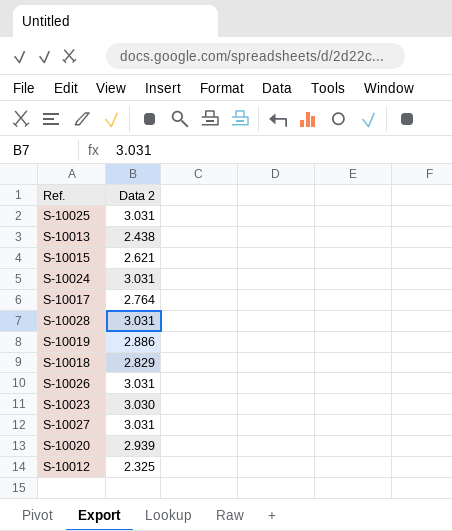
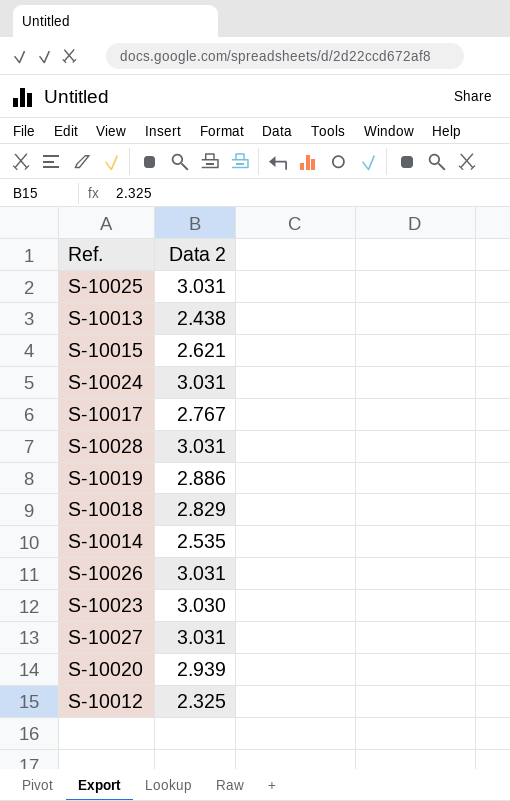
S-10017 | Data 2: 2.764 -> 2.767
row S-10014: none -> 2.535

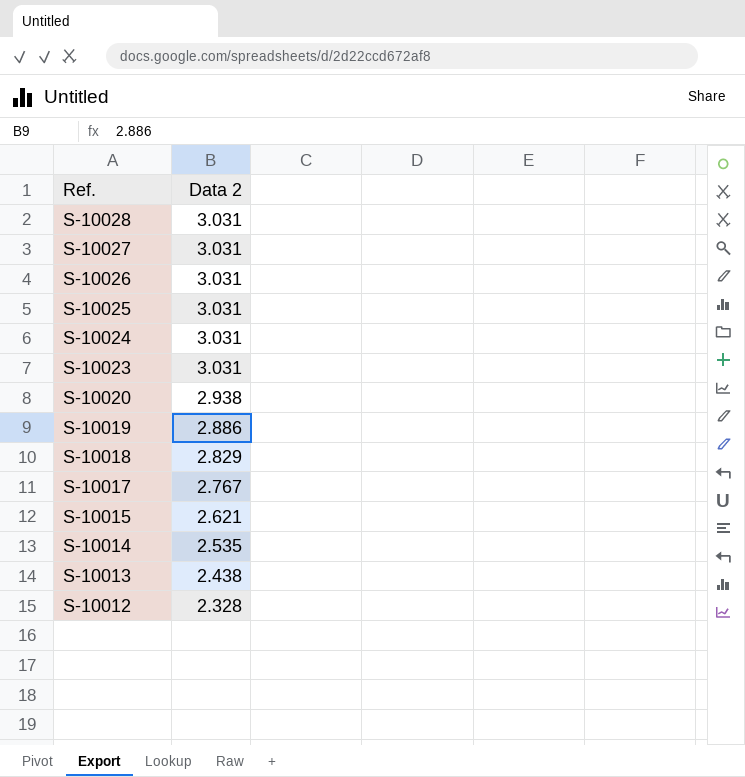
row order: none -> Ref. descending
S-10023 | Data 2: 3.030 -> 3.031
S-10020 | Data 2: 2.939 -> 2.938
S-10012 | Data 2: 2.325 -> 2.328

